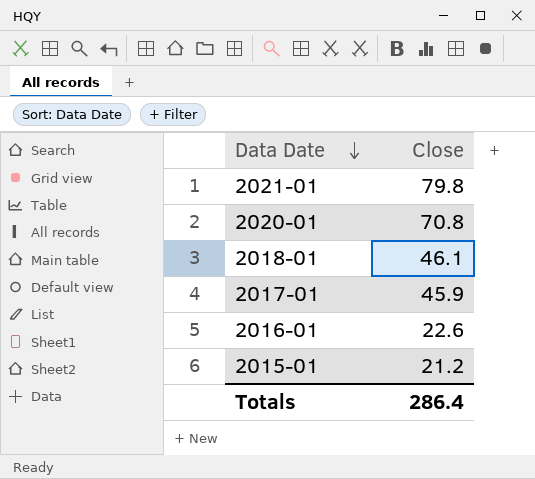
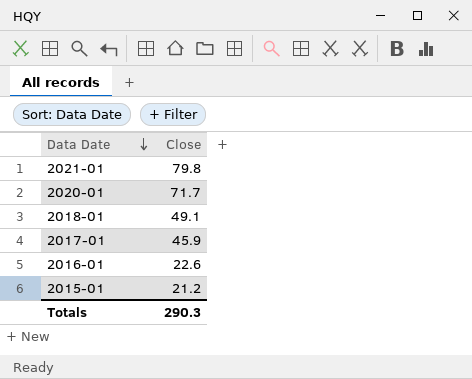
2020-01 | Close: 70.8 -> 71.7
2018-01 | Close: 46.1 -> 49.1
Totals | Close: 286.4 -> 290.3

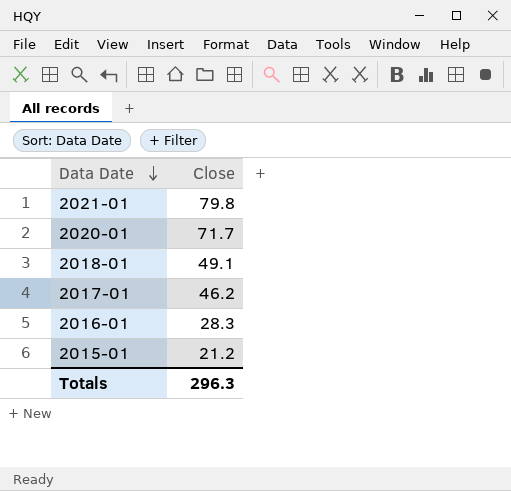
2017-01 | Close: 45.9 -> 46.2
2016-01 | Close: 22.6 -> 28.3
Totals | Close: 290.3 -> 296.3

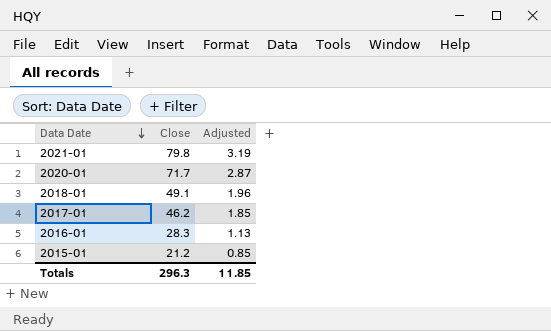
column Adjusted | formula: none -> [Close] * 0.04

